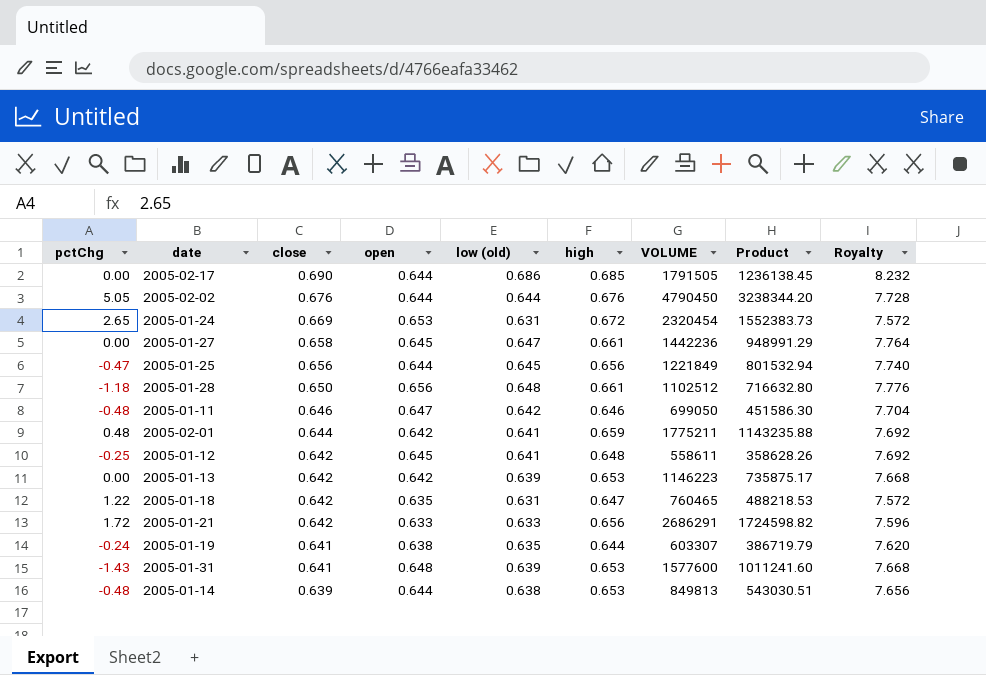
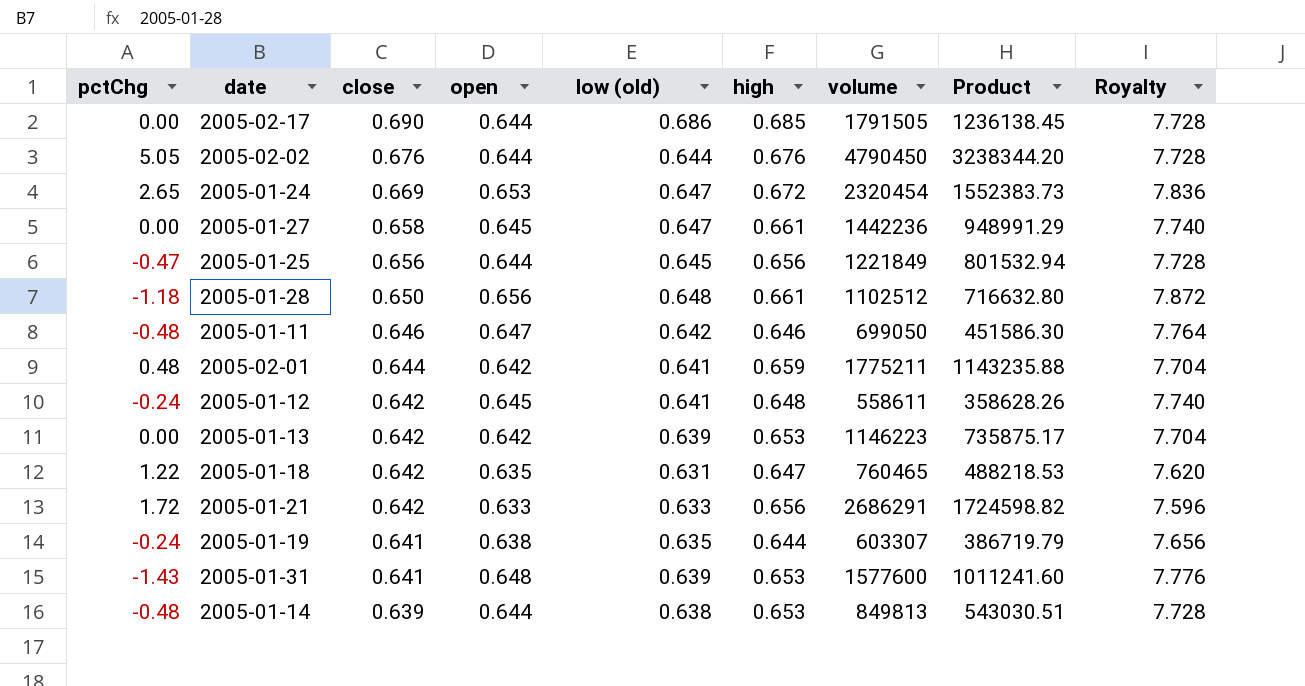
column name: VOLUME -> volume
column Royalty | formula: [low (old)] * 12 -> [open] * 12
2005-01-24 | low (old): 0.631 -> 0.647
2005-01-12 | pctChg: -0.25 -> -0.24

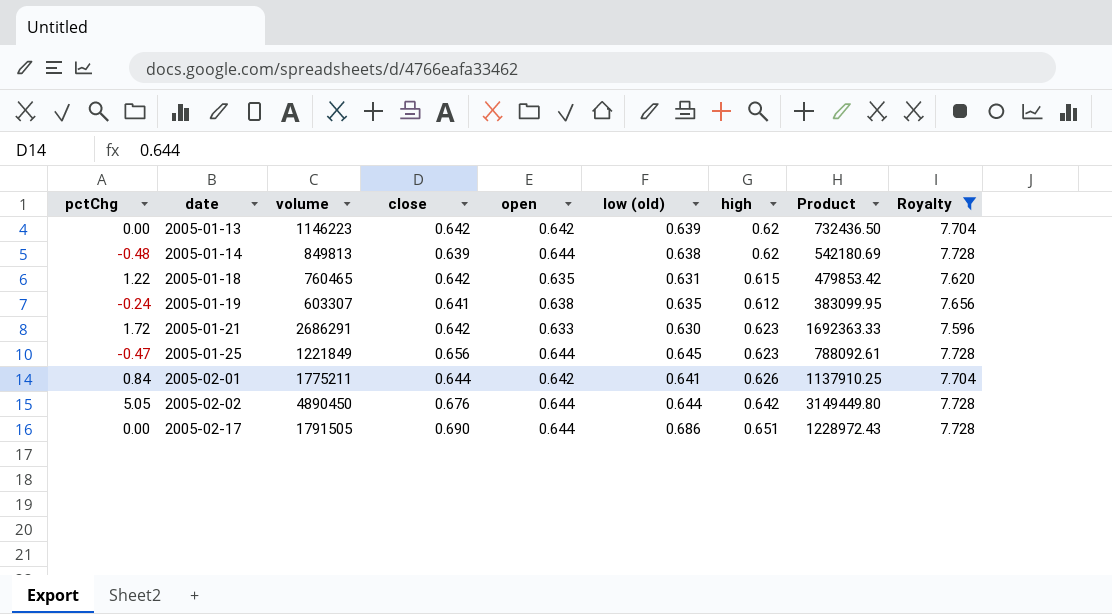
filter: none -> Royalty <= 7.728
row order: close descending -> date ascending
column volume | position: 7 -> 3
column Product | formula: [close] * [volume] -> [volume] * [low (old)]
2005-01-13 | high: 0.653 -> 0.62
2005-01-14 | high: 0.653 -> 0.62
2005-01-18 | high: 0.647 -> 0.615
2005-01-19 | high: 0.644 -> 0.612
2005-01-21 | low (old): 0.633 -> 0.630
2005-01-21 | high: 0.656 -> 0.623
2005-01-25 | high: 0.656 -> 0.623
2005-02-01 | pctChg: 0.48 -> 0.84
2005-02-01 | high: 0.659 -> 0.626
2005-02-02 | volume: 4790450 -> 4890450
2005-02-02 | high: 0.676 -> 0.642
2005-02-17 | high: 0.685 -> 0.651

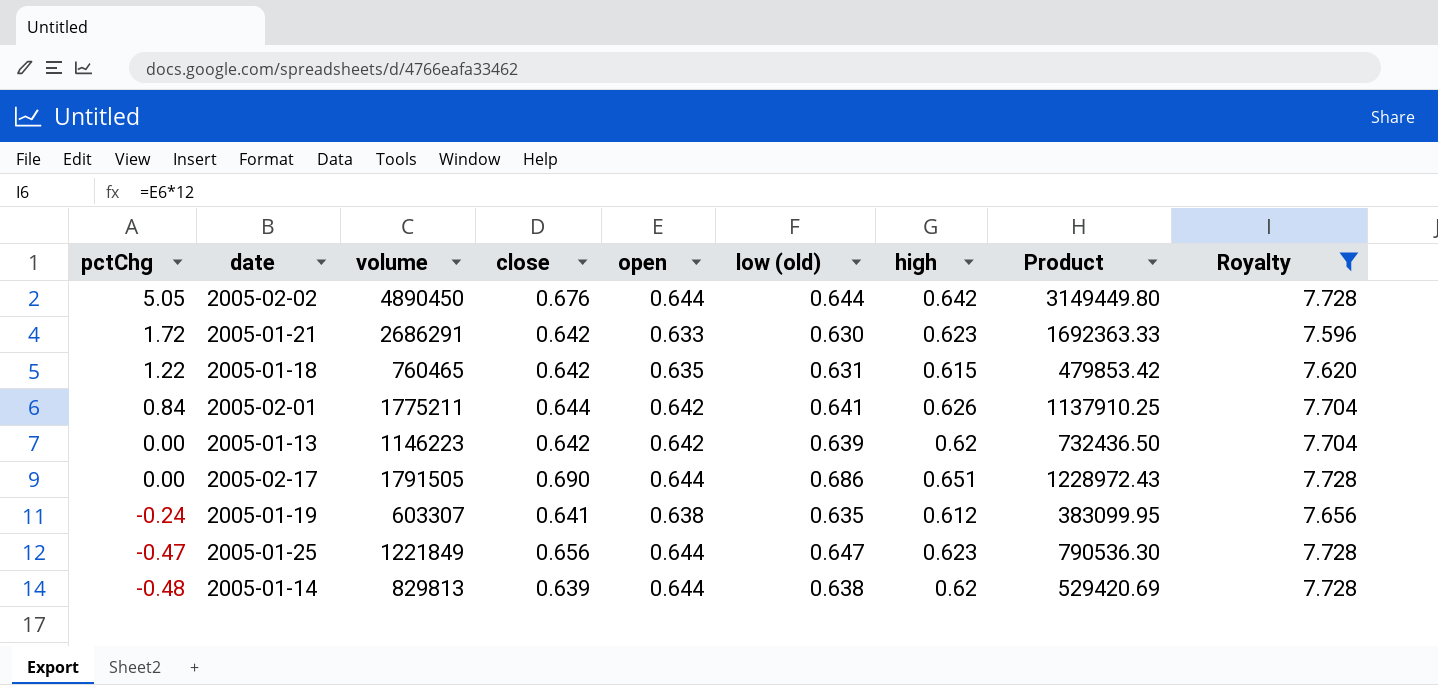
row order: date ascending -> pctChg descending
2005-01-25 | low (old): 0.645 -> 0.647
2005-01-25 | Product: 788092.61 -> 790536.30
2005-01-14 | volume: 849813 -> 829813
2005-01-14 | Product: 542180.69 -> 529420.69

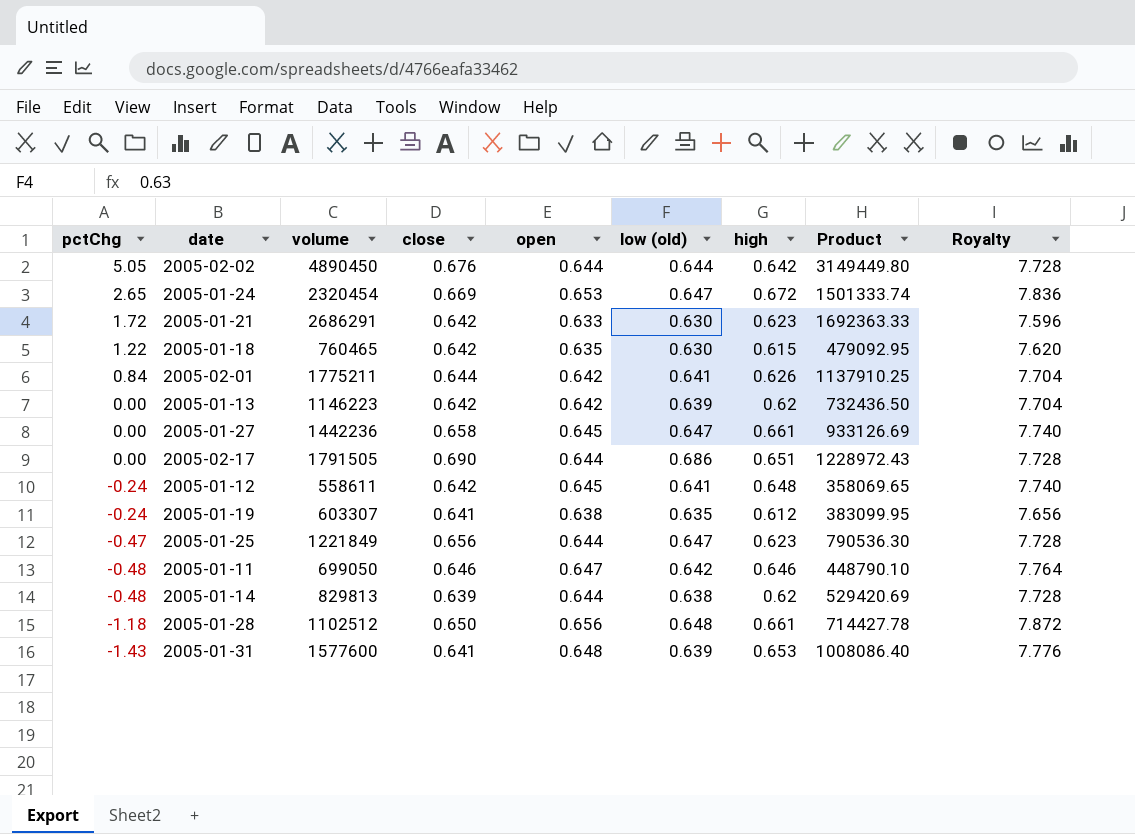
filter: Royalty <= 7.728 -> none
2005-01-18 | low (old): 0.631 -> 0.630
2005-01-18 | Product: 479853.42 -> 479092.95

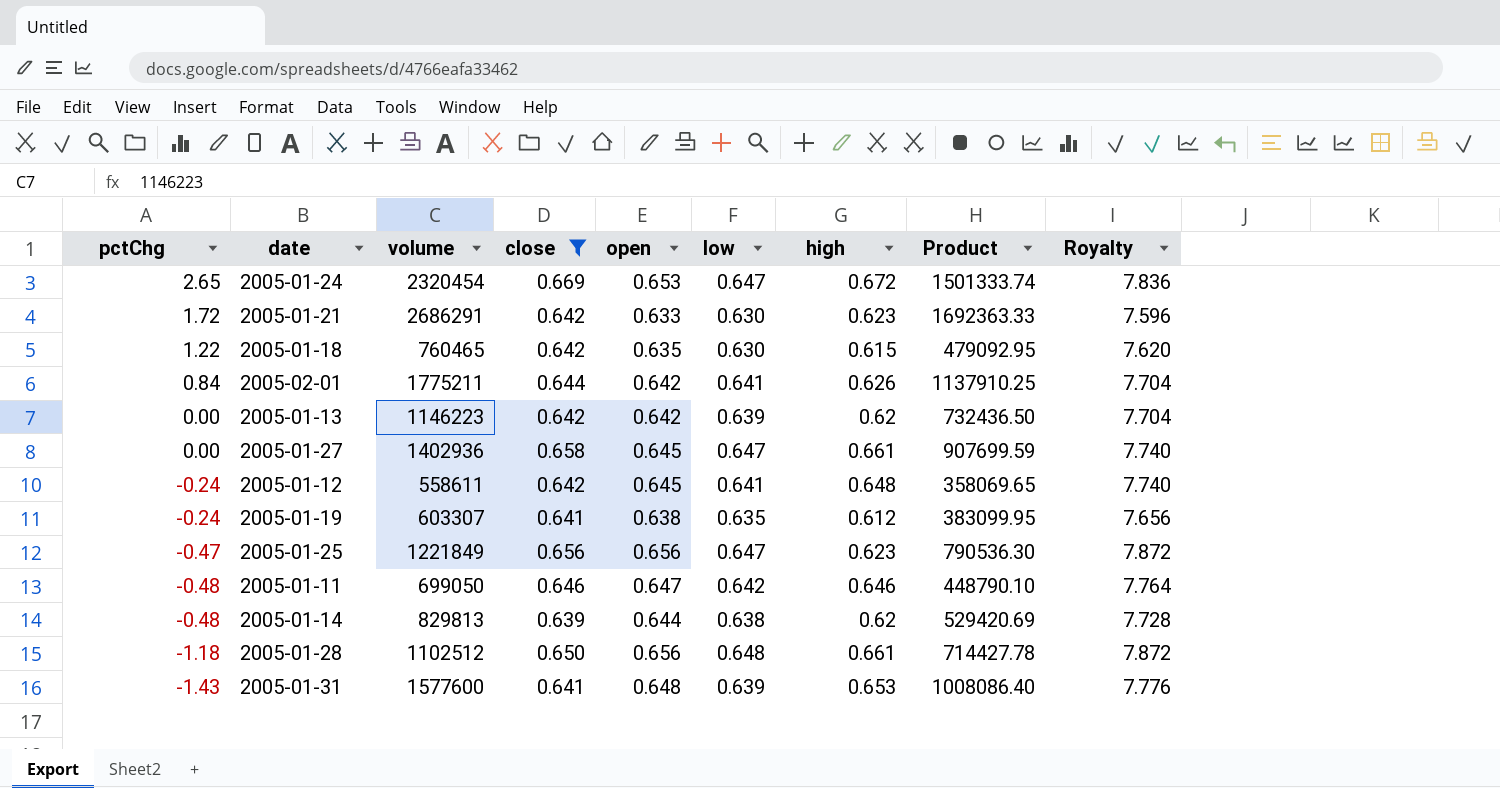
filter: none -> close <= 0.669
column name: low (old) -> low
2005-01-27 | volume: 1442236 -> 1402936
2005-01-27 | Product: 933126.69 -> 907699.59
2005-01-25 | open: 0.644 -> 0.656
2005-01-25 | Royalty: 7.728 -> 7.872

